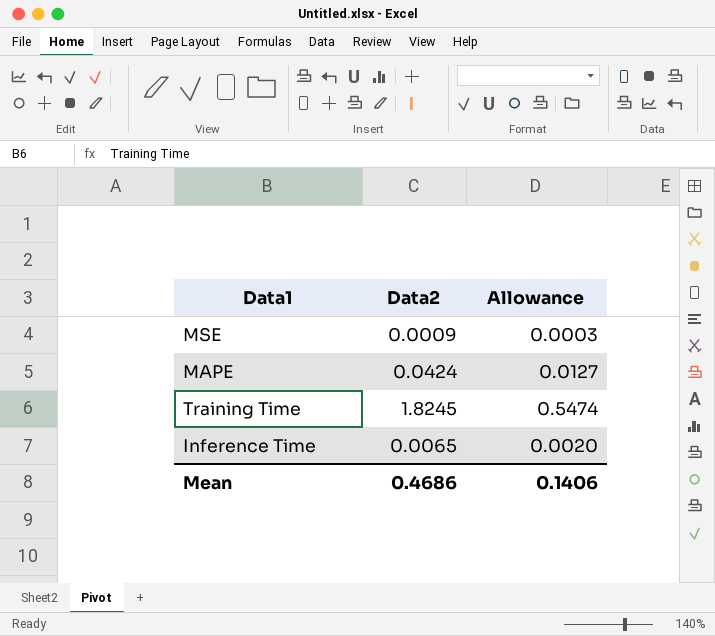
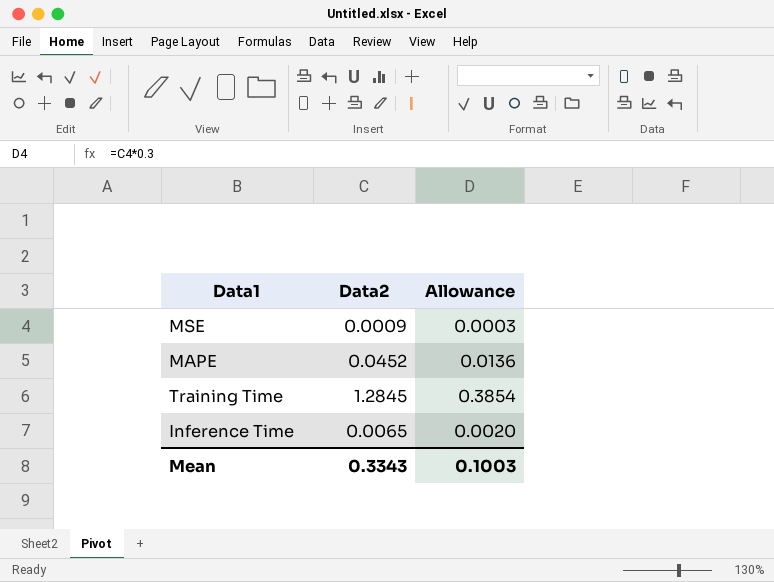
MAPE | Data2: 0.0424 -> 0.0452
MAPE | Allowance: 0.0127 -> 0.0136
Training Time | Data2: 1.8245 -> 1.2845
Training Time | Allowance: 0.5474 -> 0.3854
Mean | Data2: 0.4686 -> 0.3343
Mean | Allowance: 0.1406 -> 0.1003

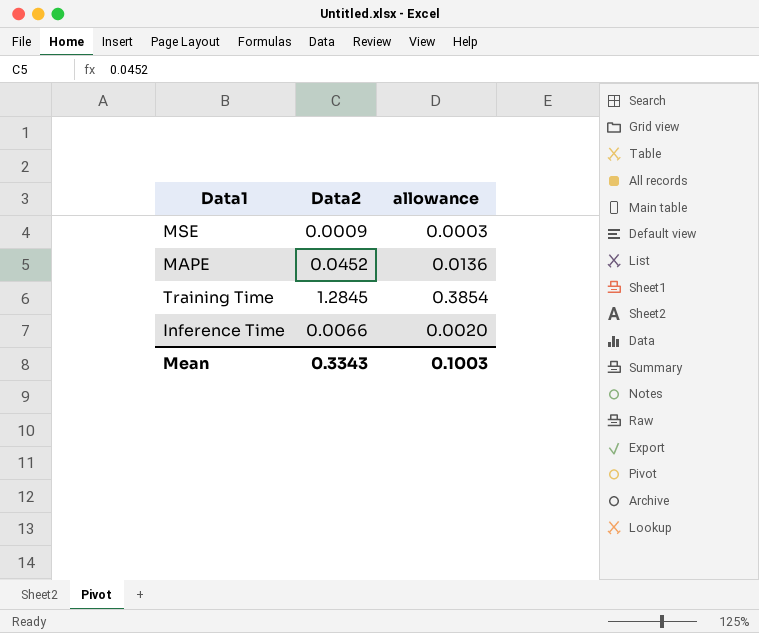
column name: Allowance -> allowance
Inference Time | Data2: 0.0065 -> 0.0066

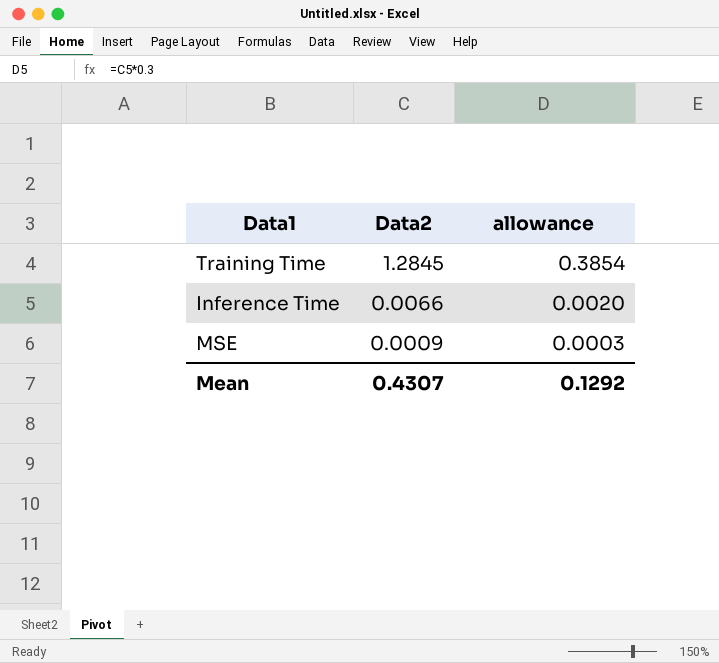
row order: none -> Data2 descending
row MAPE: 0.0452 | 0.0136 -> none
Mean | Data2: 0.3343 -> 0.4307
Mean | allowance: 0.1003 -> 0.1292

